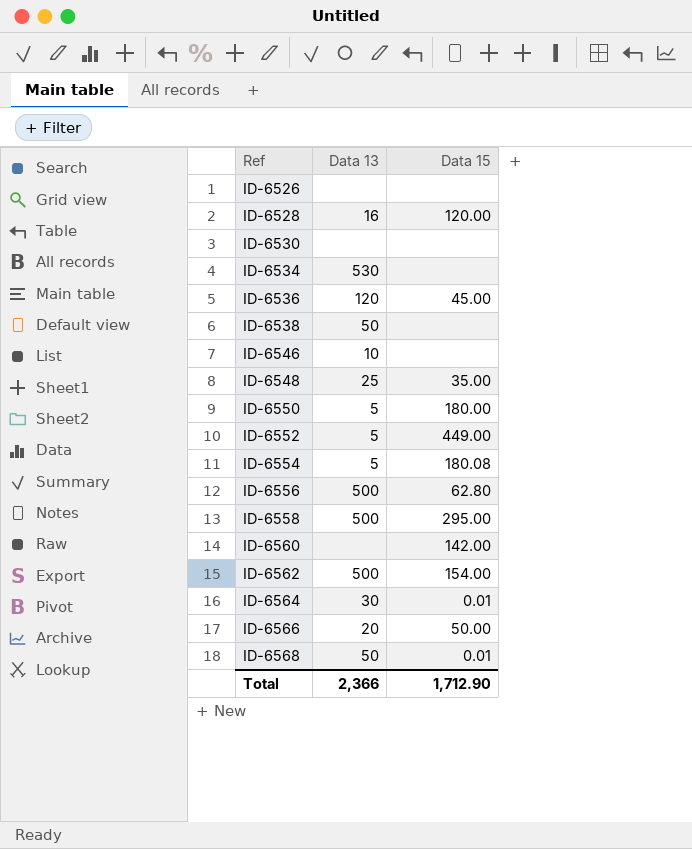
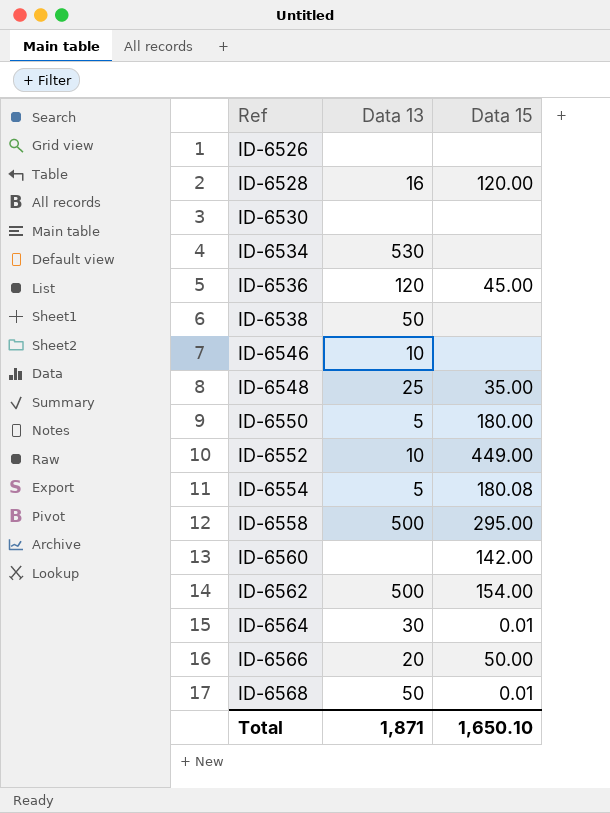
row ID-6556: 500 | 62.80 -> none
ID-6552 | Data 13: 5 -> 10
Total | Data 13: 2,366 -> 1,871
Total | Data 15: 1,712.90 -> 1,650.10

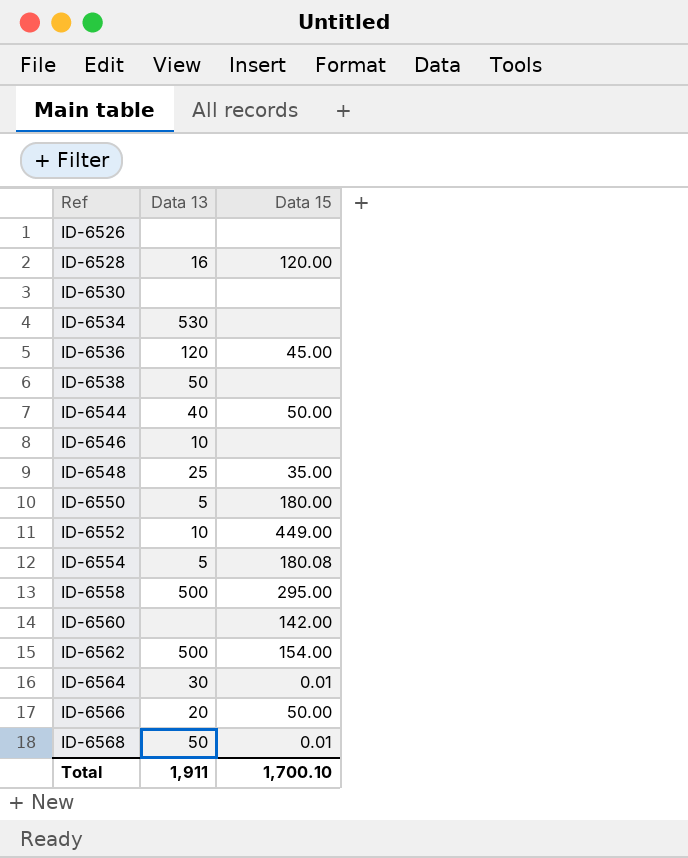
row ID-6544: none -> 40 | 50.00
Total | Data 13: 1,871 -> 1,911
Total | Data 15: 1,650.10 -> 1,700.10

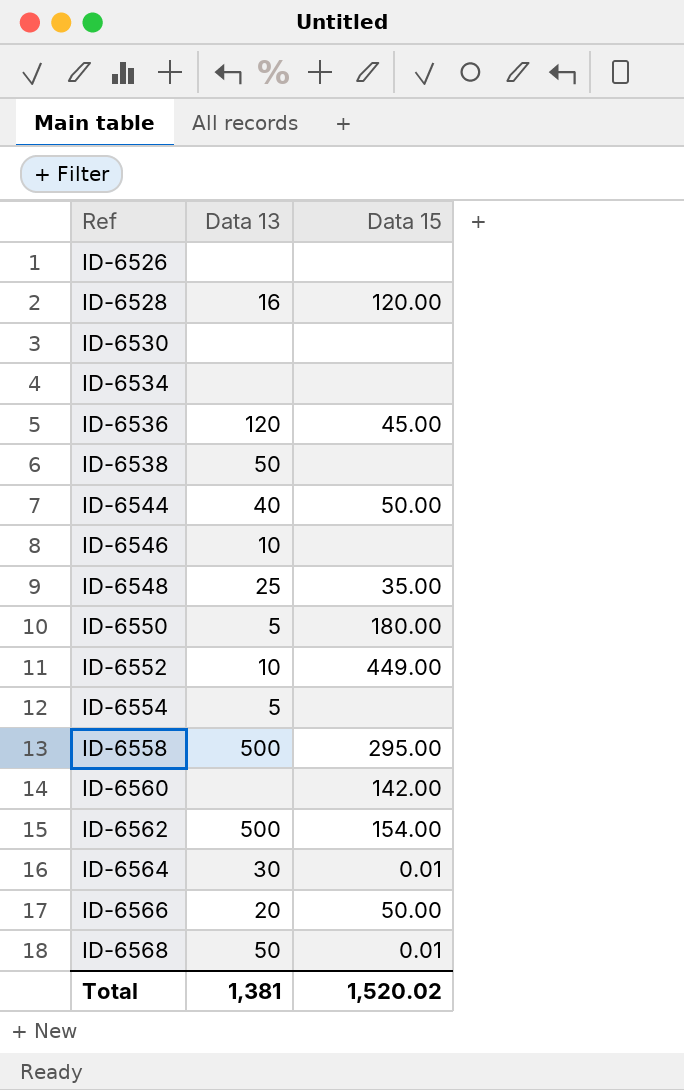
ID-6534 | Data 13: 530 -> none
ID-6554 | Data 15: 180.08 -> none
Total | Data 13: 1,911 -> 1,381
Total | Data 15: 1,700.10 -> 1,520.02

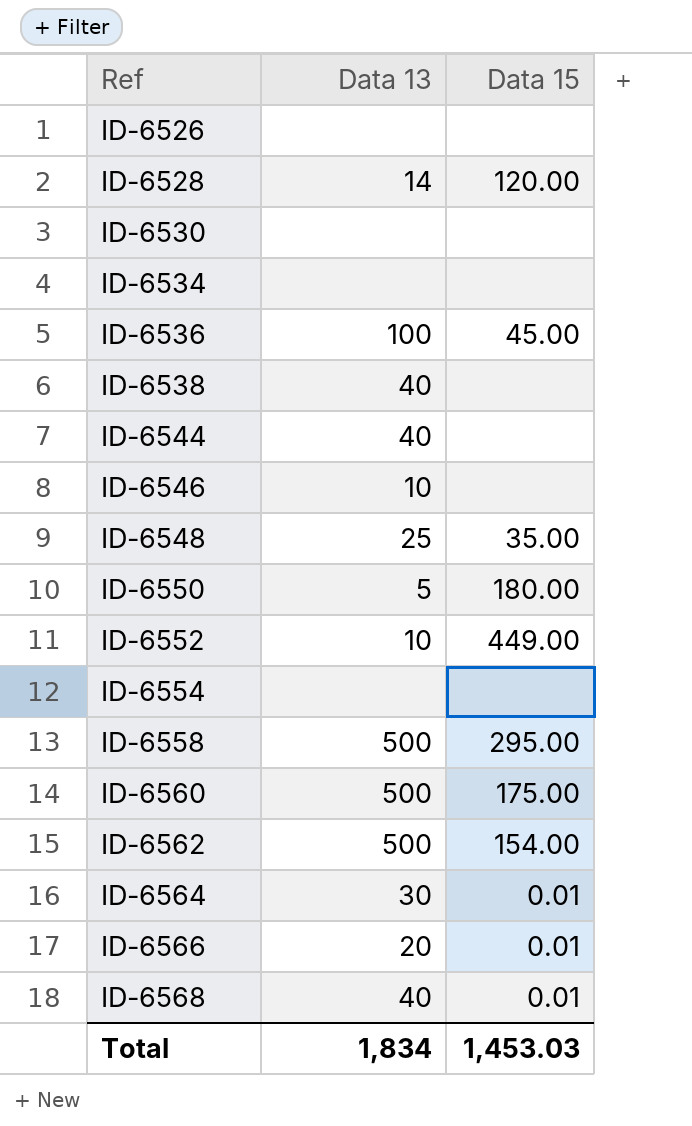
ID-6528 | Data 13: 16 -> 14
ID-6536 | Data 13: 120 -> 100
ID-6538 | Data 13: 50 -> 40
ID-6544 | Data 15: 50.00 -> none
ID-6554 | Data 13: 5 -> none
ID-6560 | Data 13: none -> 500
ID-6560 | Data 15: 142.00 -> 175.00
ID-6566 | Data 15: 50.00 -> 0.01
ID-6568 | Data 13: 50 -> 40
Total | Data 13: 1,381 -> 1,834
Total | Data 15: 1,520.02 -> 1,453.03

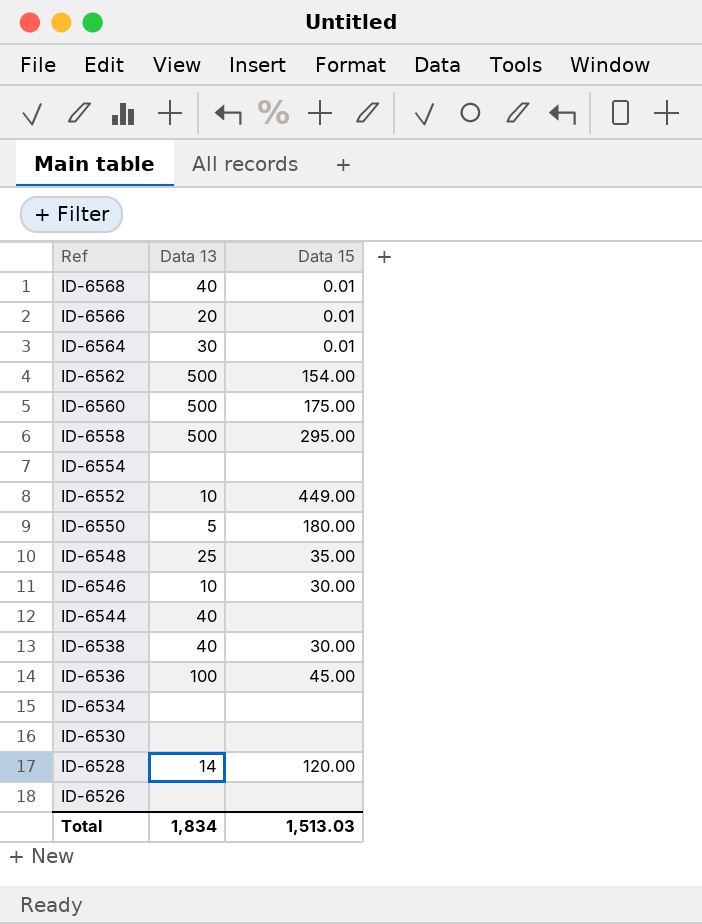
row order: Ref ascending -> Ref descending
ID-6546 | Data 15: none -> 30.00
ID-6538 | Data 15: none -> 30.00
Total | Data 15: 1,453.03 -> 1,513.03

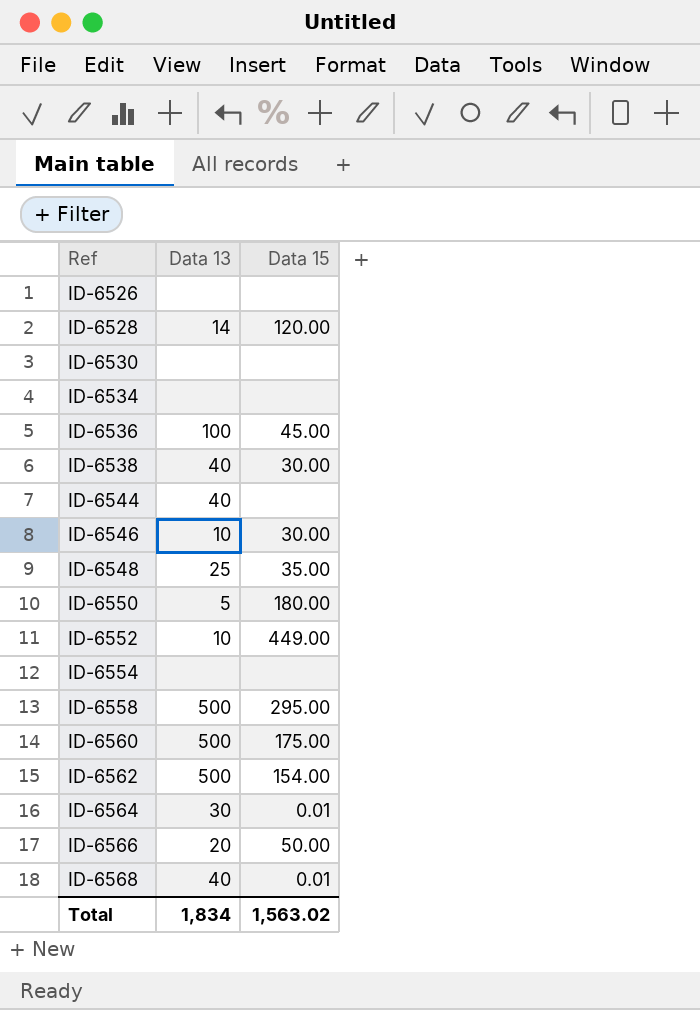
row order: Ref descending -> Ref ascending
ID-6566 | Data 15: 0.01 -> 50.00
Total | Data 15: 1,513.03 -> 1,563.02

